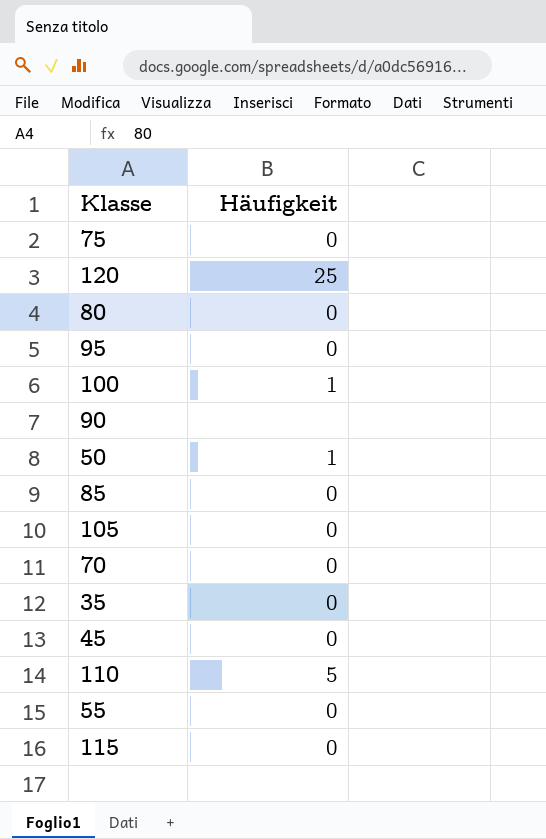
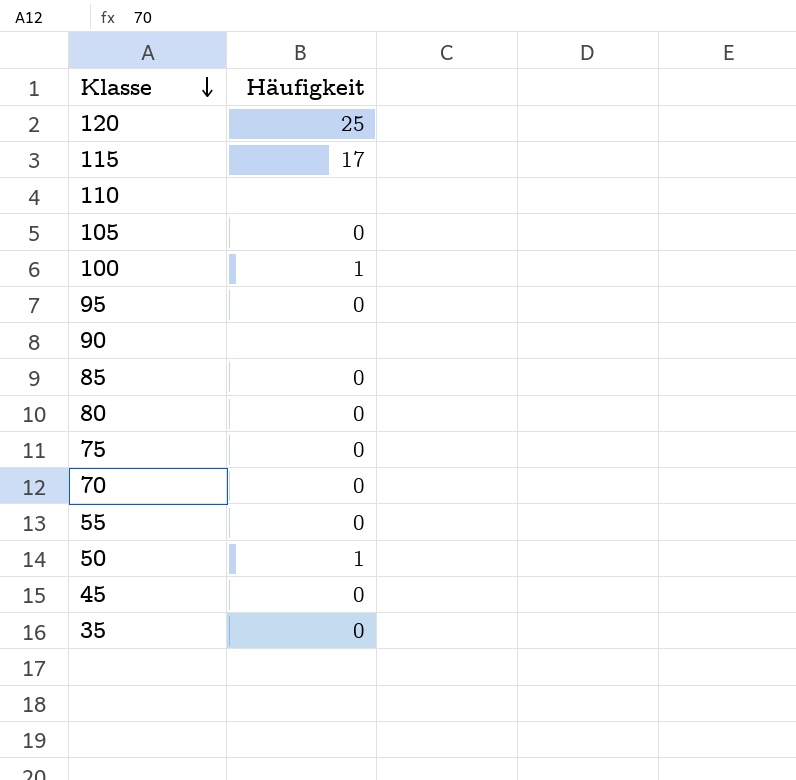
row order: none -> Klasse descending
115 | Häufigkeit: 0 -> 17
110 | Häufigkeit: 5 -> none

